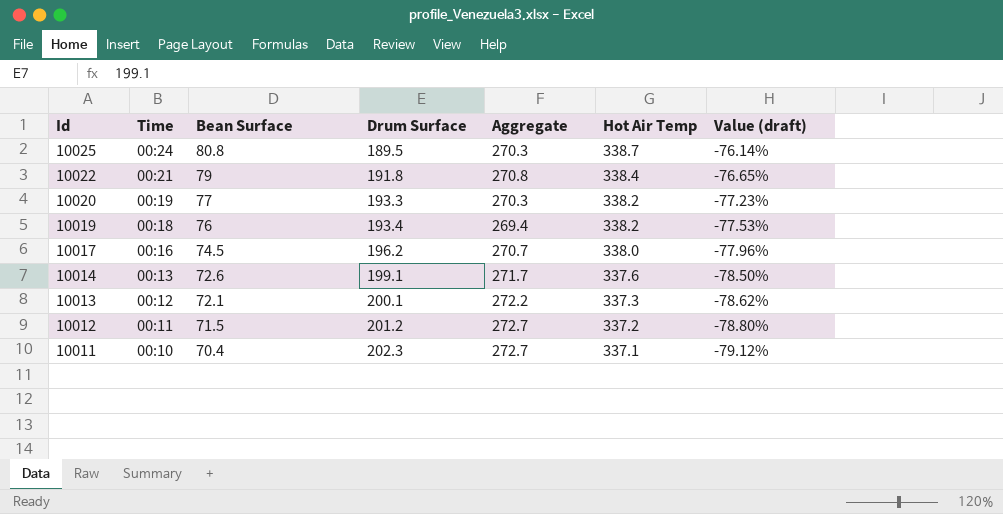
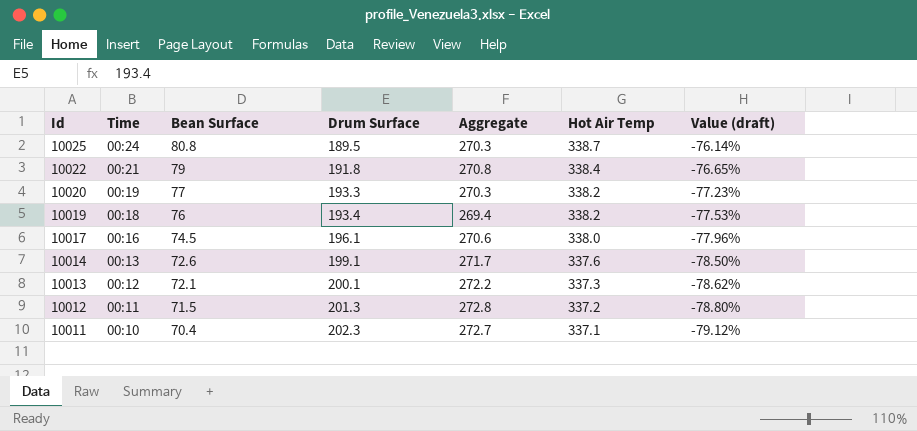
10017 | Drum Surface: 196.2 -> 196.1
10017 | Aggregate: 270.7 -> 270.6
10012 | Drum Surface: 201.2 -> 201.3
10012 | Aggregate: 272.7 -> 272.8

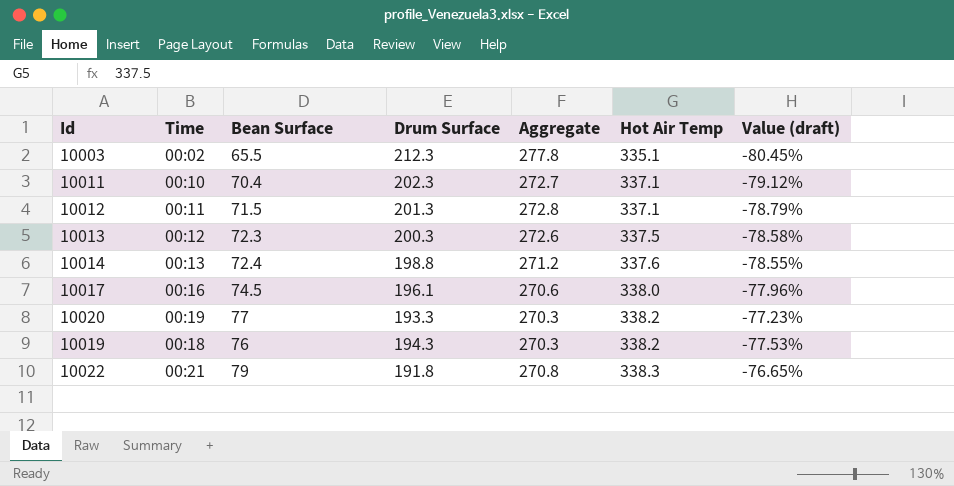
row order: Id descending -> Hot Air Temp ascending
row 10025: 00:24 | 80.8 | 189.5 | 270.3 | 338.7 | -76.14% -> none
row 10003: none -> 00:02 | 65.5 | 212.3 | 277.8 | 335.1 | -80.45%
10012 | Hot Air Temp: 337.2 -> 337.1
10012 | Value (draft): -78.80% -> -78.79%
10013 | Bean Surface: 72.1 -> 72.3
10013 | Drum Surface: 200.1 -> 200.3
10013 | Aggregate: 272.2 -> 272.6
10013 | Hot Air Temp: 337.3 -> 337.5
10013 | Value (draft): -78.62% -> -78.58%
10014 | Bean Surface: 72.6 -> 72.4
10014 | Drum Surface: 199.1 -> 198.8
10014 | Aggregate: 271.7 -> 271.2
10014 | Value (draft): -78.50% -> -78.55%
10019 | Drum Surface: 193.4 -> 194.3
10019 | Aggregate: 269.4 -> 270.3
10022 | Hot Air Temp: 338.4 -> 338.3

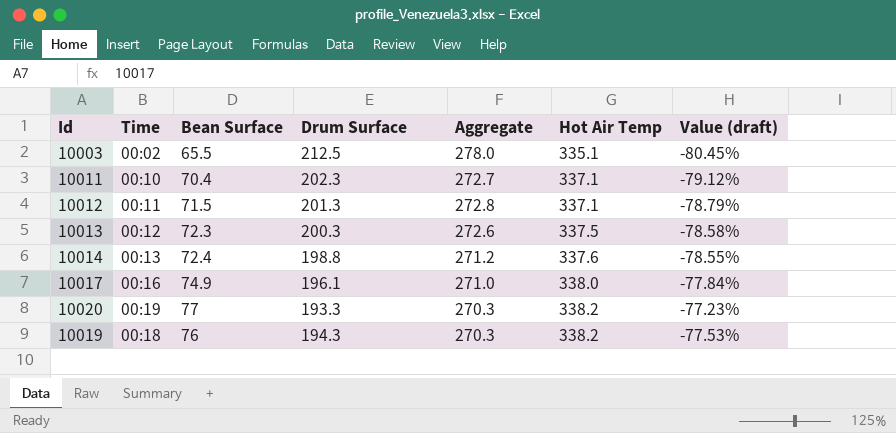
row 10022: 00:21 | 79 | 191.8 | 270.8 | 338.3 | -76.65% -> none
10003 | Drum Surface: 212.3 -> 212.5
10003 | Aggregate: 277.8 -> 278.0
10017 | Bean Surface: 74.5 -> 74.9
10017 | Aggregate: 270.6 -> 271.0
10017 | Value (draft): -77.96% -> -77.84%

